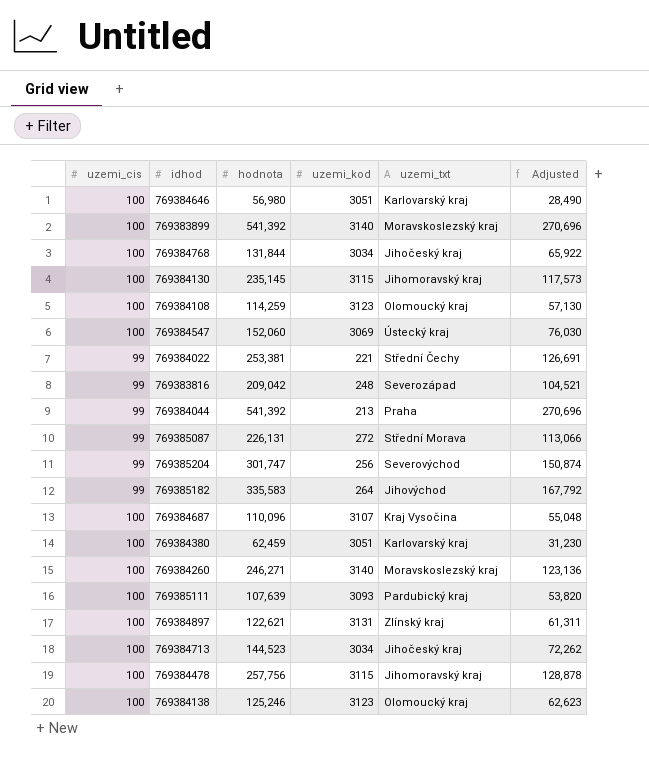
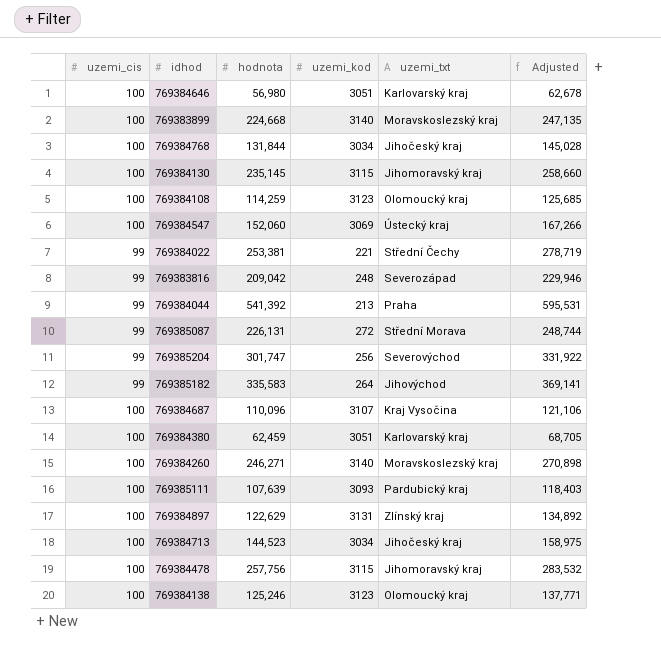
column Adjusted | formula: [hodnota] * 0.5 -> [hodnota] * 1.1
769383899 | hodnota: 541,392 -> 224,668
769384897 | hodnota: 122,621 -> 122,629

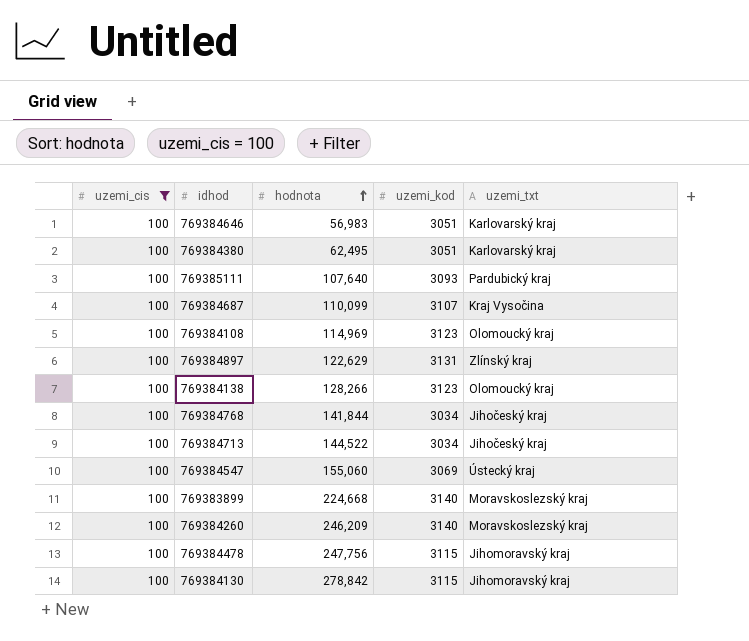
filter: none -> uzemi_cis = 100
row order: none -> hodnota ascending
column Adjusted | formula: [hodnota] * 1.1 -> none
769384646 | hodnota: 56,980 -> 56,983
769384380 | hodnota: 62,459 -> 62,495
769385111 | hodnota: 107,639 -> 107,640
769384687 | hodnota: 110,096 -> 110,099
769384108 | hodnota: 114,259 -> 114,969
769384138 | hodnota: 125,246 -> 128,266
769384768 | hodnota: 131,844 -> 141,844
769384713 | hodnota: 144,523 -> 144,522
769384547 | hodnota: 152,060 -> 155,060
769384260 | hodnota: 246,271 -> 246,209
769384478 | hodnota: 257,756 -> 247,756
769384130 | hodnota: 235,145 -> 278,842

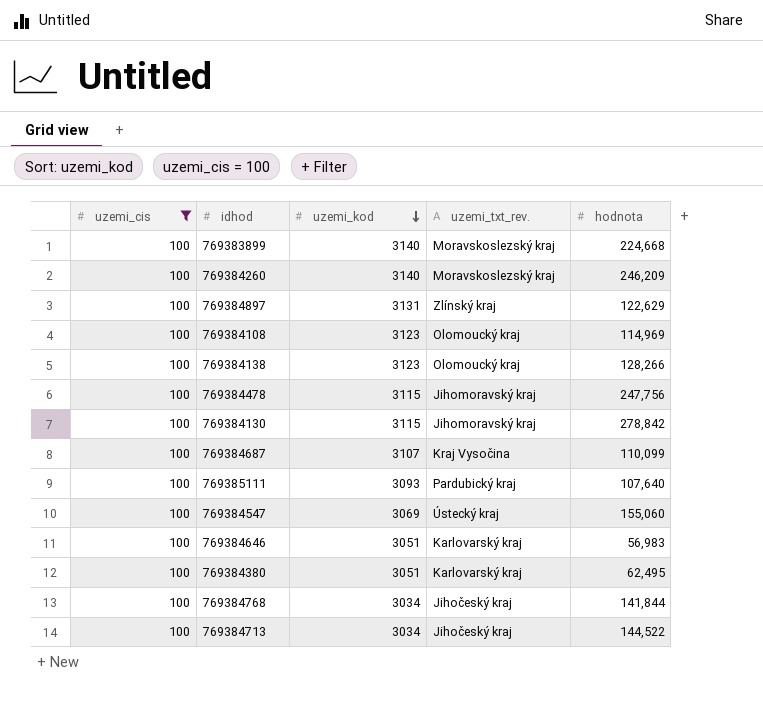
row order: hodnota ascending -> uzemi_kod descending
column name: uzemi_txt -> uzemi_txt_rev.
column hodnota | position: 3 -> 5

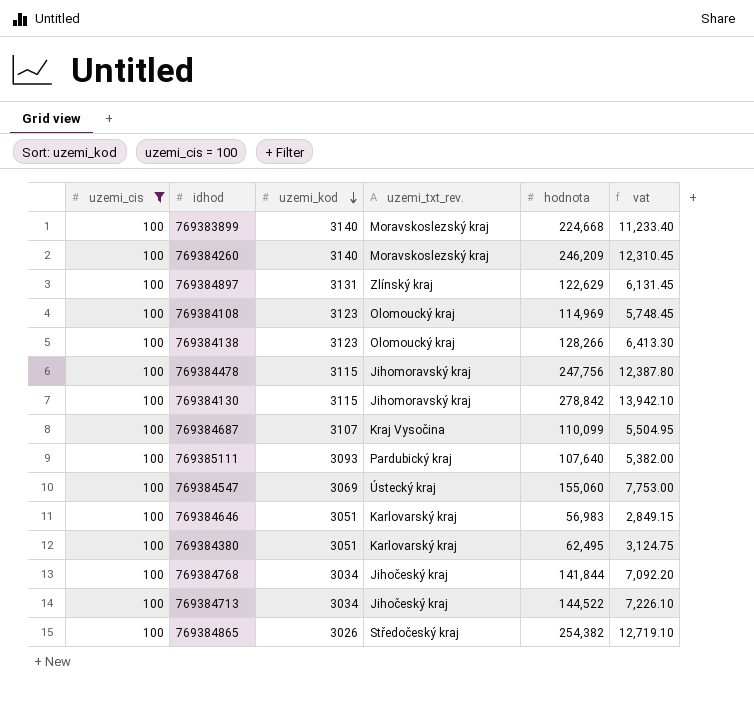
column vat | formula: none -> [hodnota] * 0.05
row 769384865: none -> 100 | 3026 | Středočeský kraj | 254,382 | 12,719.10

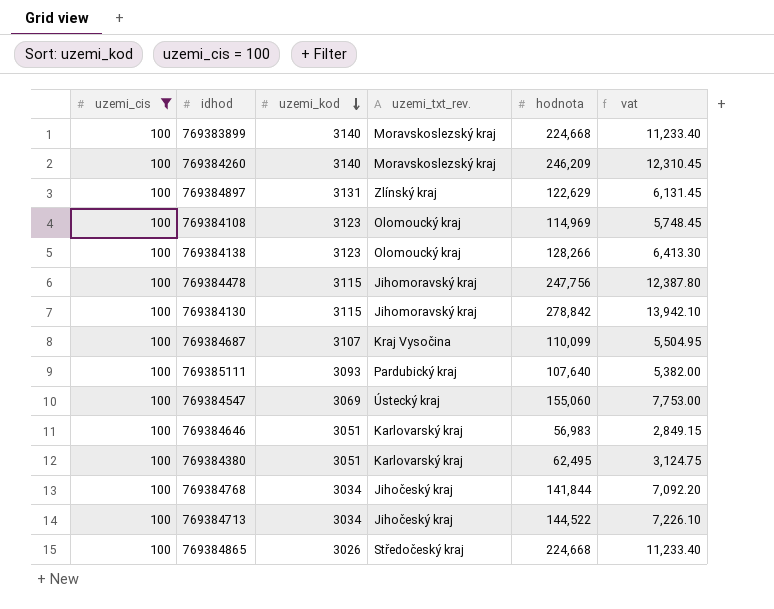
769384865 | hodnota: 254,382 -> 224,668
769384865 | vat: 12,719.10 -> 11,233.40

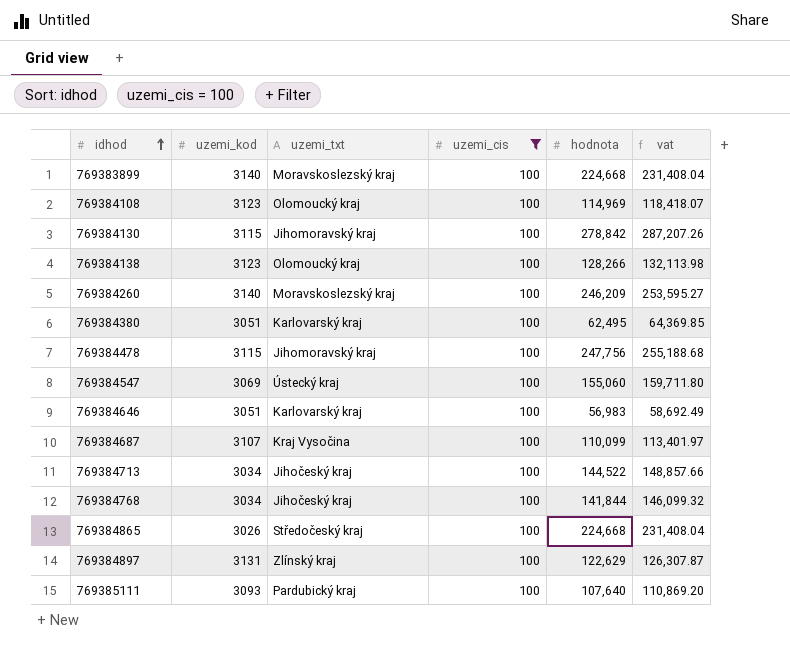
row order: uzemi_kod descending -> idhod ascending
column name: uzemi_txt_rev. -> uzemi_txt
column uzemi_cis | position: 1 -> 4
column vat | formula: [hodnota] * 0.05 -> [hodnota] * 1.03

